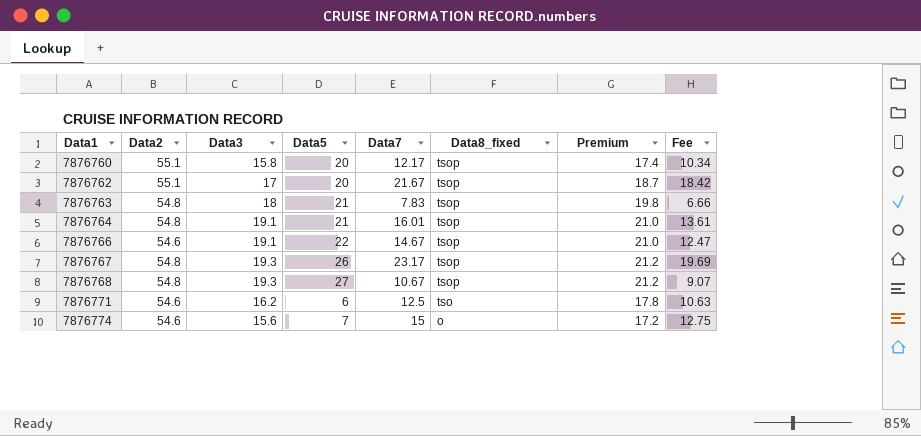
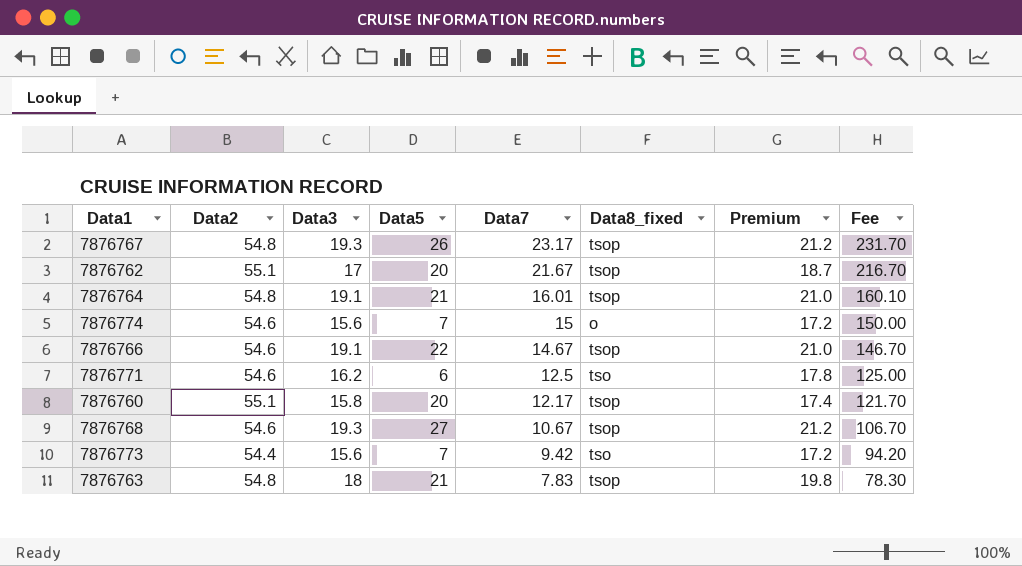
row order: Data1 ascending -> Data7 descending
column Fee | formula: [Data7] * 0.85 -> [Data7] * 10
7876768 | Data2: 54.8 -> 54.6
row 7876773: none -> 54.4 | 15.6 | 7 | 9.42 | tso | 17.2 | 94.20

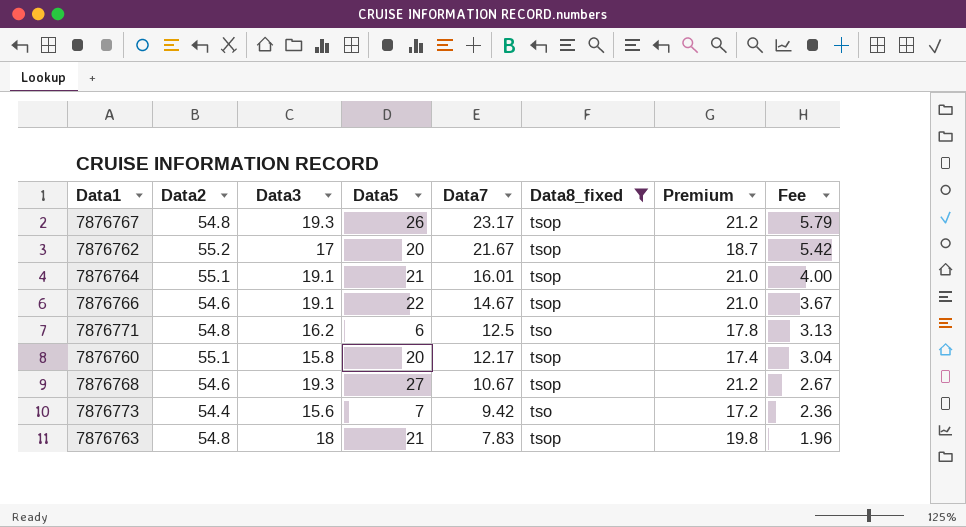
filter: none -> Data8_fixed != o
column Fee | formula: [Data7] * 10 -> [Data7] * 0.25
7876762 | Data2: 55.1 -> 55.2
7876764 | Data2: 54.8 -> 55.1
7876771 | Data2: 54.6 -> 54.8

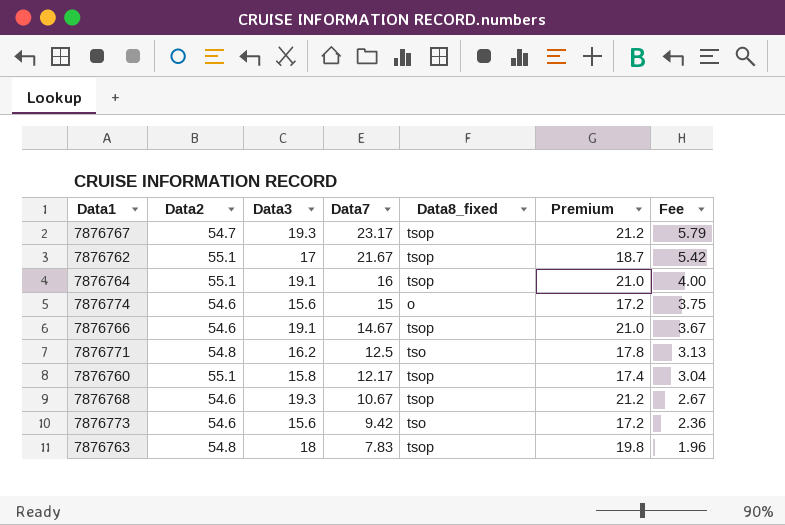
filter: Data8_fixed != o -> none
column Data5 | position: 4 -> none
7876767 | Data2: 54.8 -> 54.7
7876762 | Data2: 55.2 -> 55.1
7876764 | Data7: 16.01 -> 16
7876773 | Data2: 54.4 -> 54.6

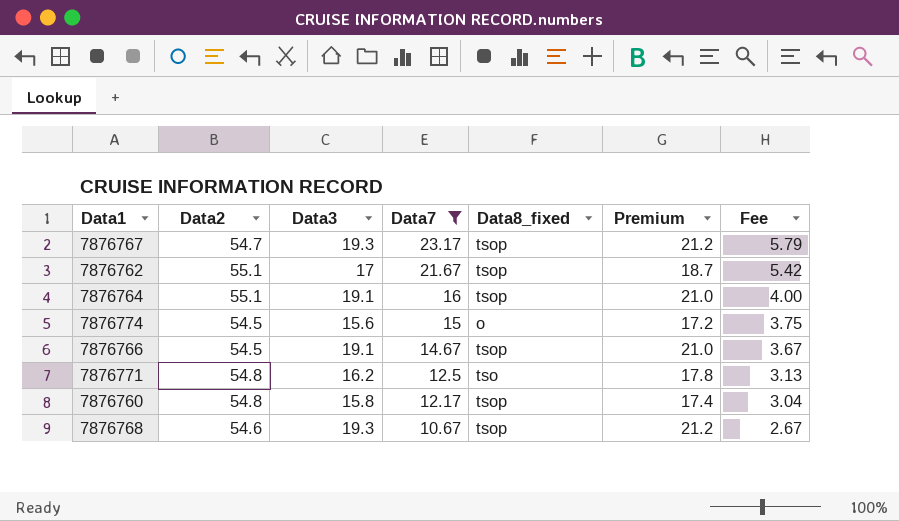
filter: none -> Data7 >= 10.67
7876774 | Data2: 54.6 -> 54.5
7876766 | Data2: 54.6 -> 54.5
7876760 | Data2: 55.1 -> 54.8

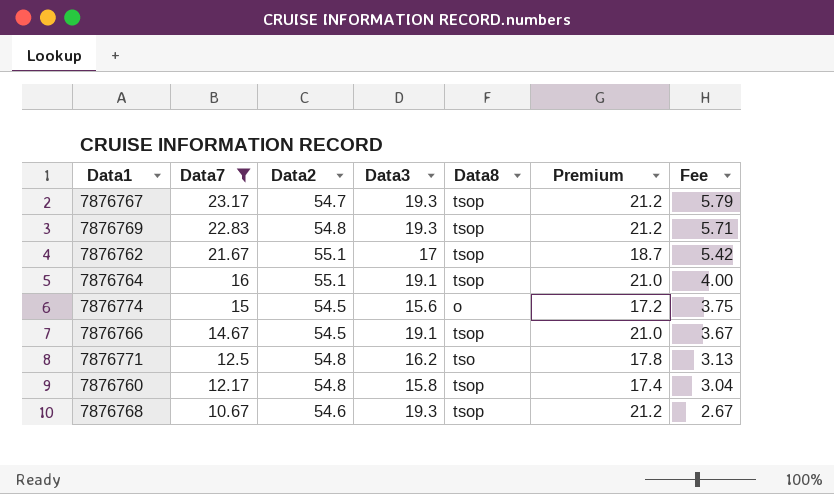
column Data7 | position: 4 -> 2
column name: Data8_fixed -> Data8
row 7876769: none -> 22.83 | 54.8 | 19.3 | tsop | 21.2 | 5.71

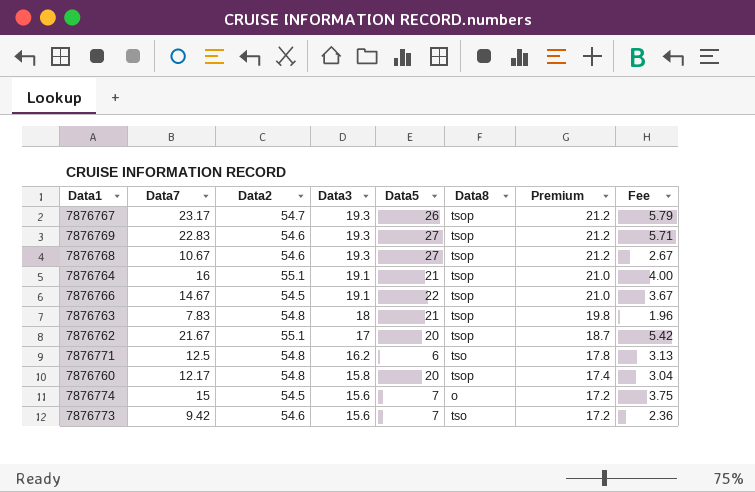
filter: Data7 >= 10.67 -> none
row order: Data7 descending -> Data3 descending
column Data5 | position: none -> 5
7876769 | Data2: 54.8 -> 54.6

